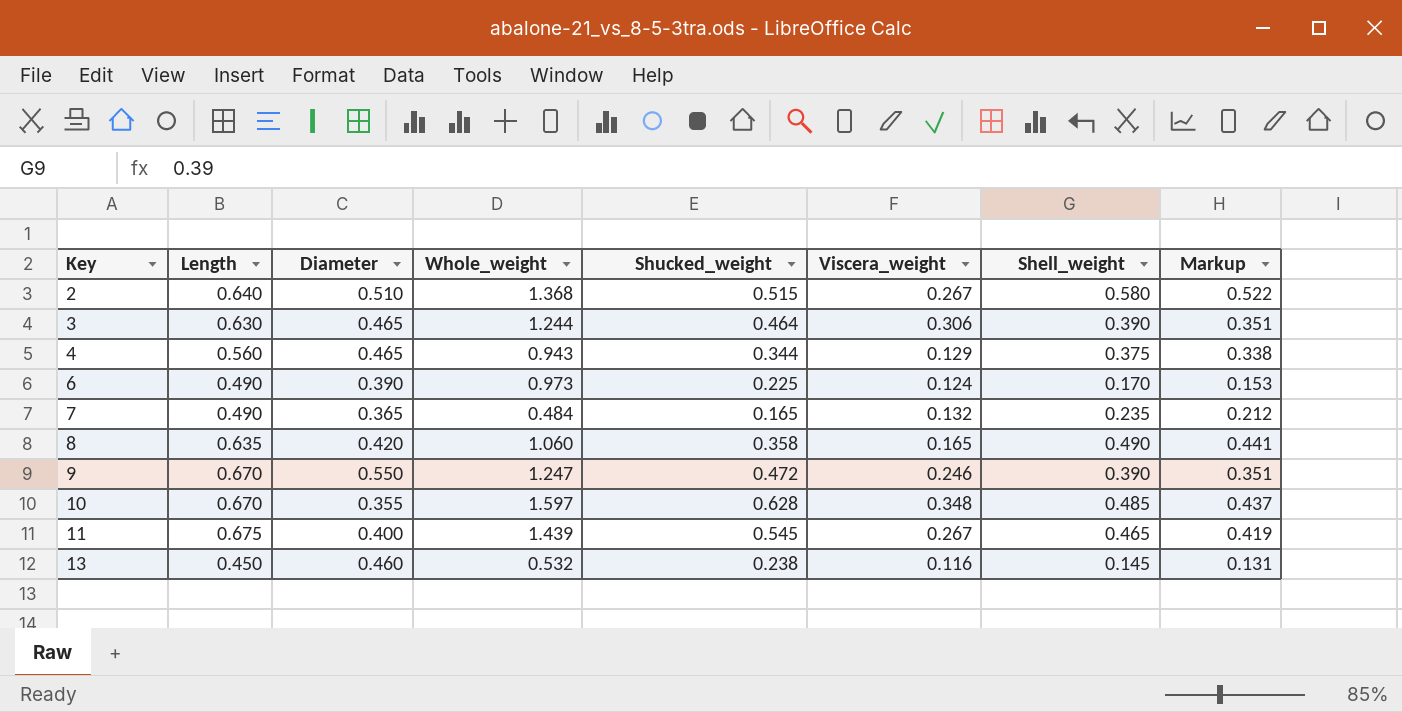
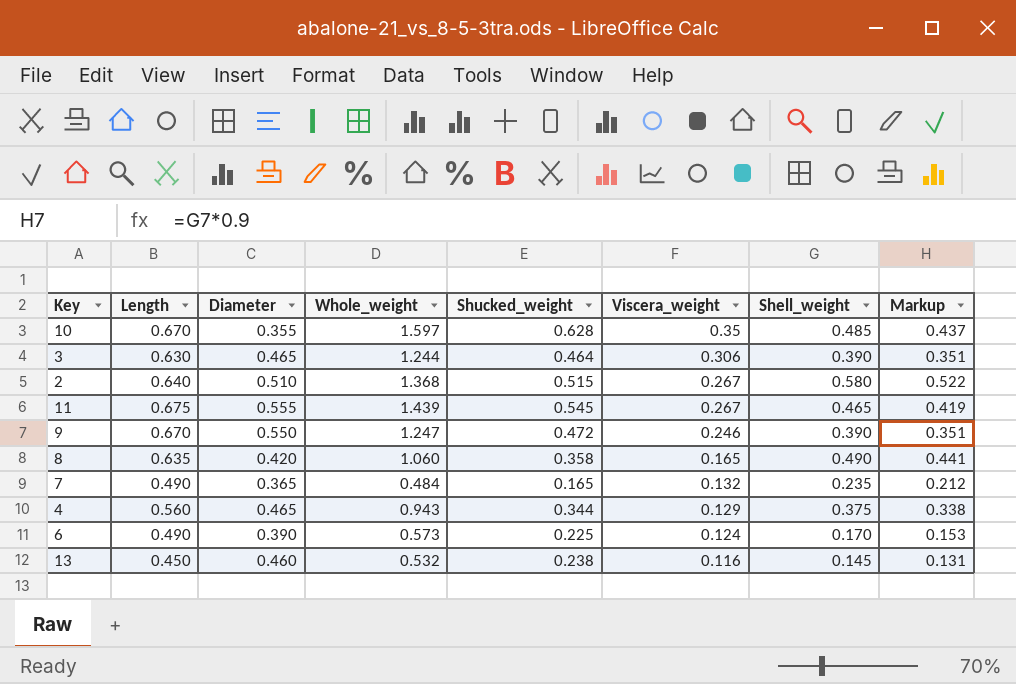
row order: Key ascending -> Viscera_weight descending
10 | Viscera_weight: 0.348 -> 0.35
11 | Diameter: 0.400 -> 0.555
6 | Whole_weight: 0.973 -> 0.573

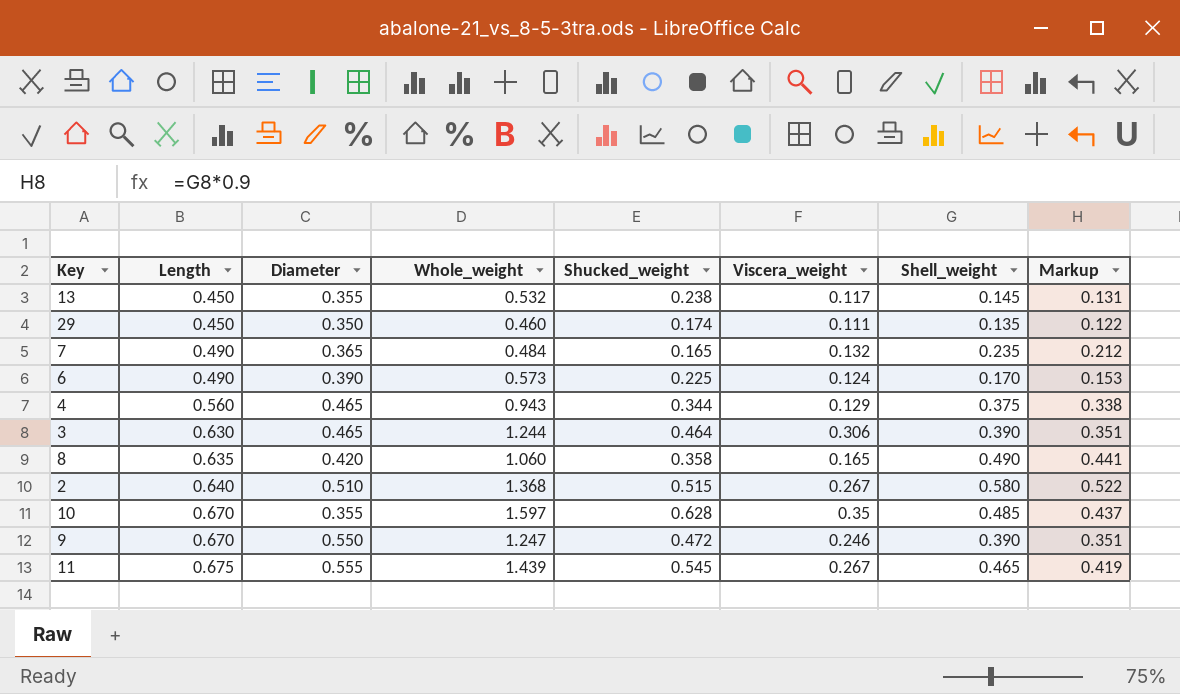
row order: Viscera_weight descending -> Length ascending
13 | Diameter: 0.460 -> 0.355
13 | Viscera_weight: 0.116 -> 0.117
row 29: none -> 0.450 | 0.350 | 0.460 | 0.174 | 0.111 | 0.135 | 0.122

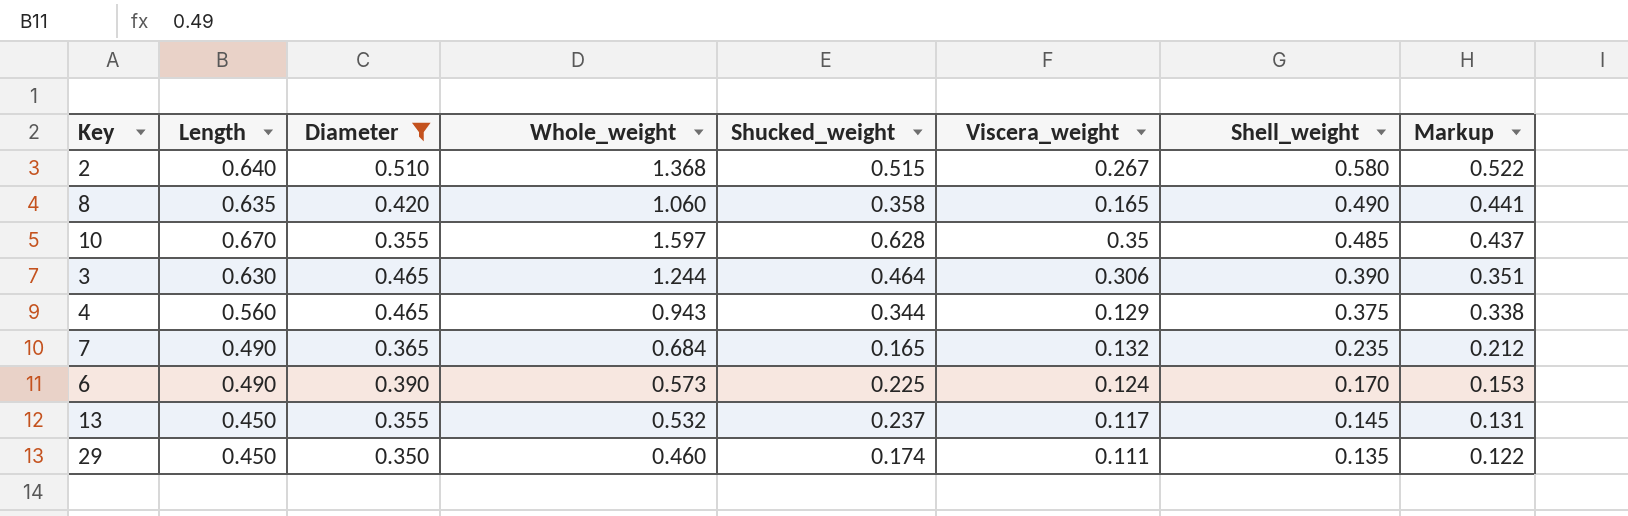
filter: none -> Diameter <= 0.510
row order: Length ascending -> Shell_weight descending
7 | Whole_weight: 0.484 -> 0.684
13 | Shucked_weight: 0.238 -> 0.237

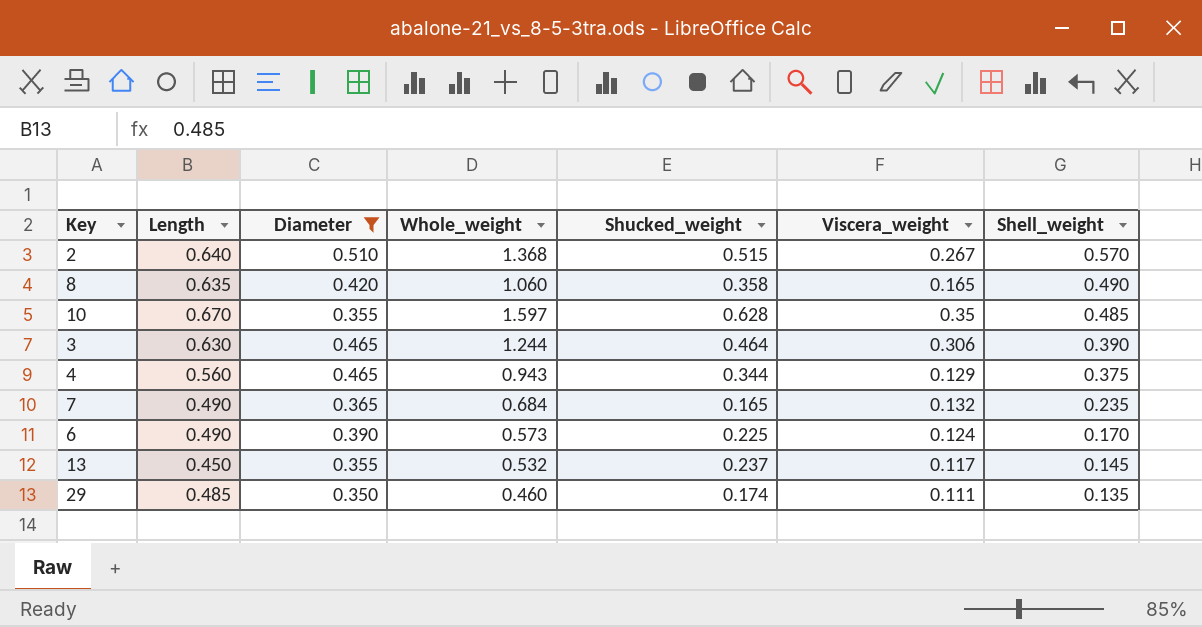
column Markup | formula: [Shell_weight] * 0.9 -> none
2 | Shell_weight: 0.580 -> 0.570
29 | Length: 0.450 -> 0.485

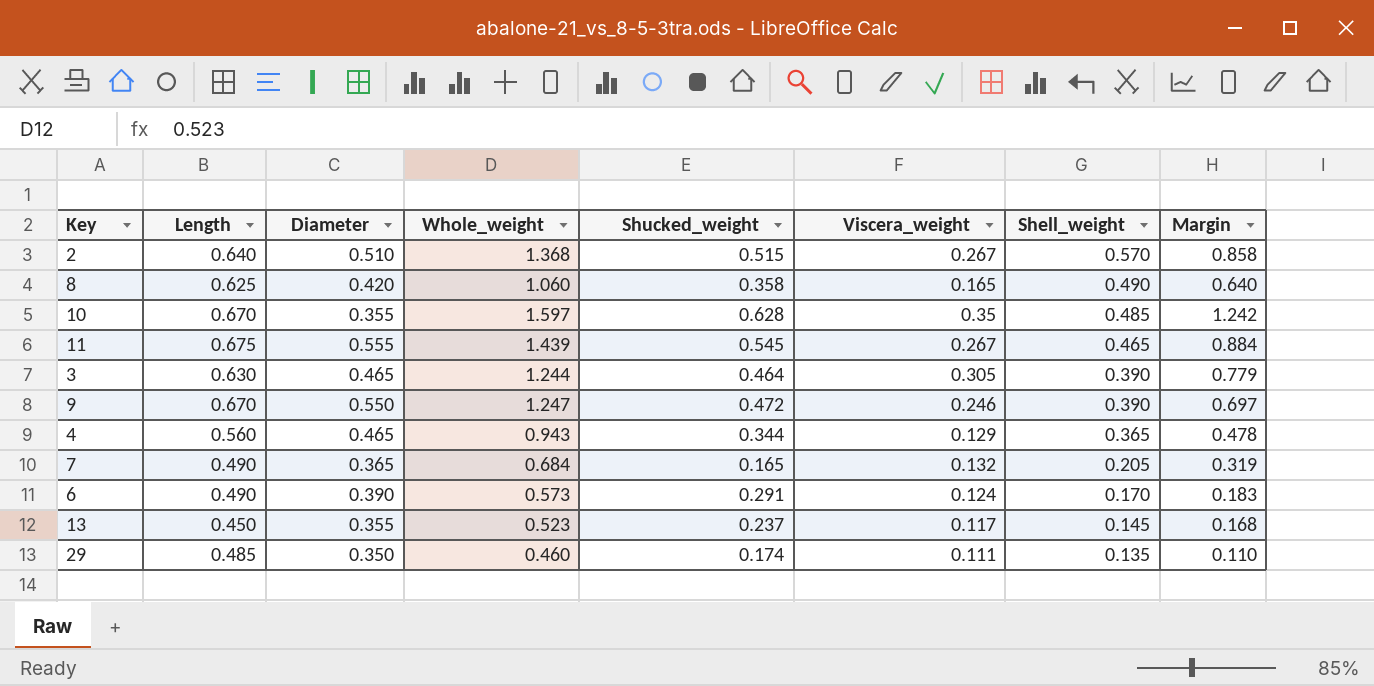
filter: Diameter <= 0.510 -> none
column Margin | formula: none -> [Whole_weight] - [Diameter]
8 | Length: 0.635 -> 0.625
3 | Viscera_weight: 0.306 -> 0.305
4 | Shell_weight: 0.375 -> 0.365
7 | Shell_weight: 0.235 -> 0.205
6 | Shucked_weight: 0.225 -> 0.291
13 | Whole_weight: 0.532 -> 0.523

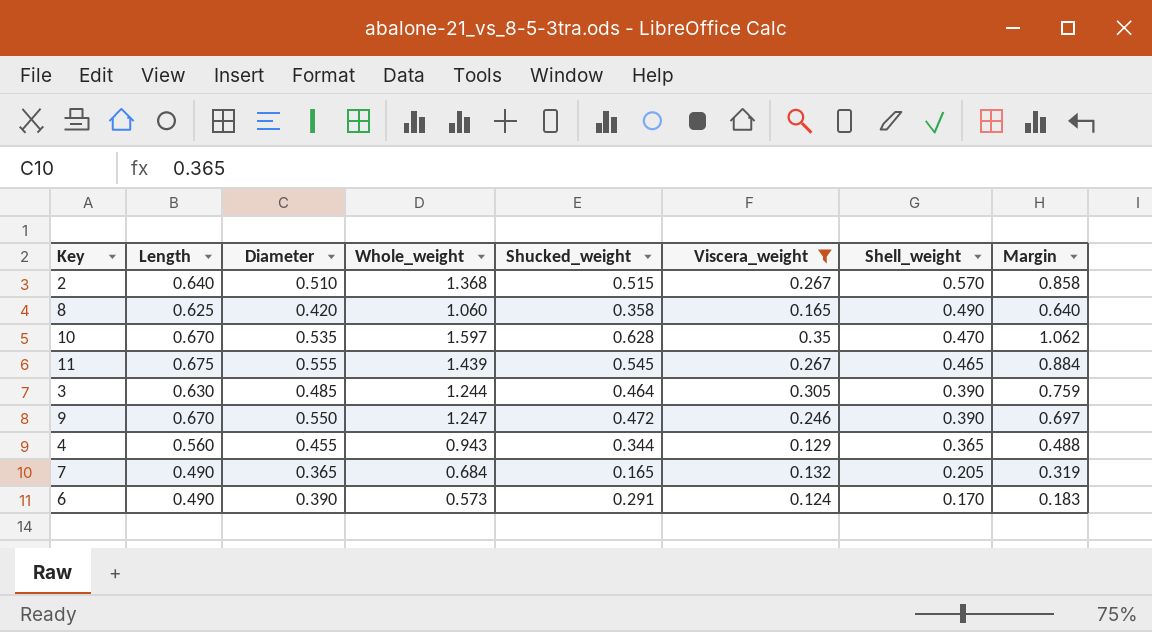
filter: none -> Viscera_weight >= 0.124
10 | Diameter: 0.355 -> 0.535
10 | Shell_weight: 0.485 -> 0.470
10 | Margin: 1.242 -> 1.062
3 | Diameter: 0.465 -> 0.485
3 | Margin: 0.779 -> 0.759
4 | Diameter: 0.465 -> 0.455
4 | Margin: 0.478 -> 0.488

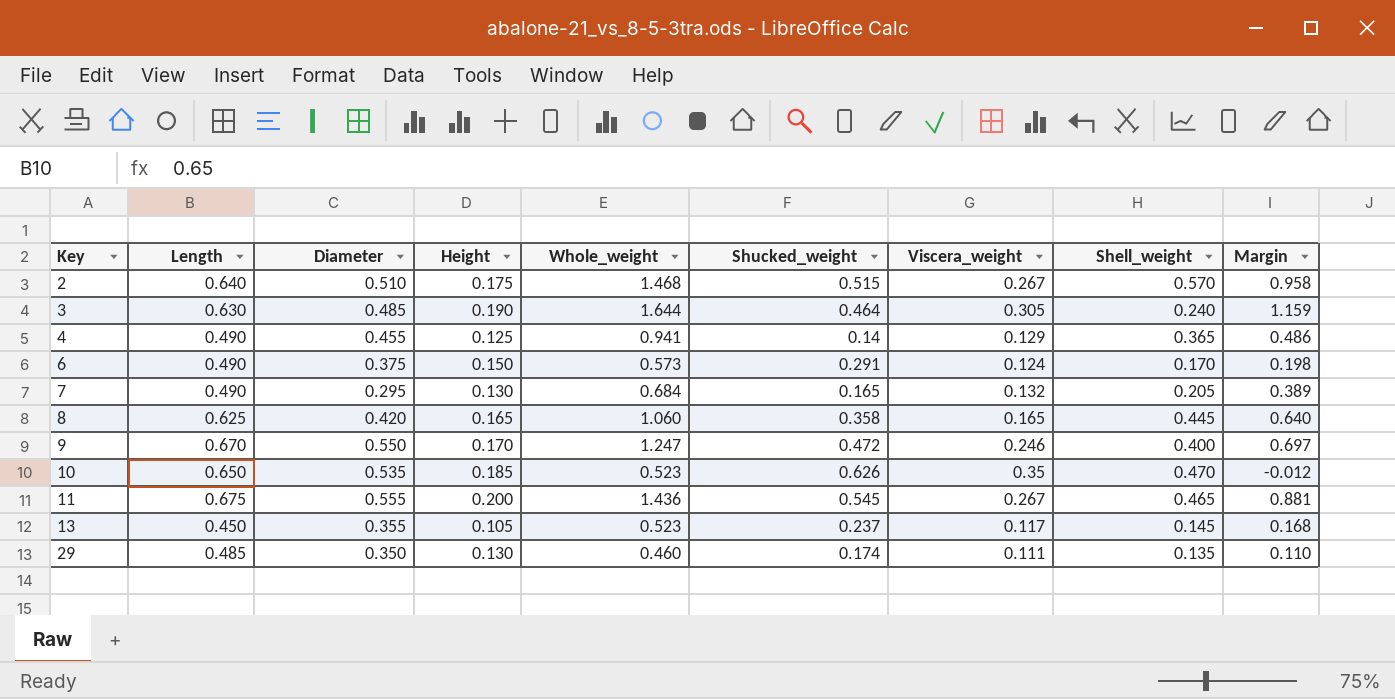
filter: Viscera_weight >= 0.124 -> none
row order: Shell_weight descending -> Key ascending
column Height | position: none -> 4
2 | Whole_weight: 1.368 -> 1.468
2 | Margin: 0.858 -> 0.958
3 | Whole_weight: 1.244 -> 1.644
3 | Shell_weight: 0.390 -> 0.240
3 | Margin: 0.759 -> 1.159
4 | Length: 0.560 -> 0.490
4 | Whole_weight: 0.943 -> 0.941
4 | Shucked_weight: 0.344 -> 0.14
4 | Margin: 0.488 -> 0.486
6 | Diameter: 0.390 -> 0.375
6 | Margin: 0.183 -> 0.198
7 | Diameter: 0.365 -> 0.295
7 | Margin: 0.319 -> 0.389
8 | Shell_weight: 0.490 -> 0.445
9 | Shell_weight: 0.390 -> 0.400
10 | Length: 0.670 -> 0.650
10 | Whole_weight: 1.597 -> 0.523
10 | Shucked_weight: 0.628 -> 0.626
10 | Margin: 1.062 -> -0.012
11 | Whole_weight: 1.439 -> 1.436
11 | Margin: 0.884 -> 0.881

